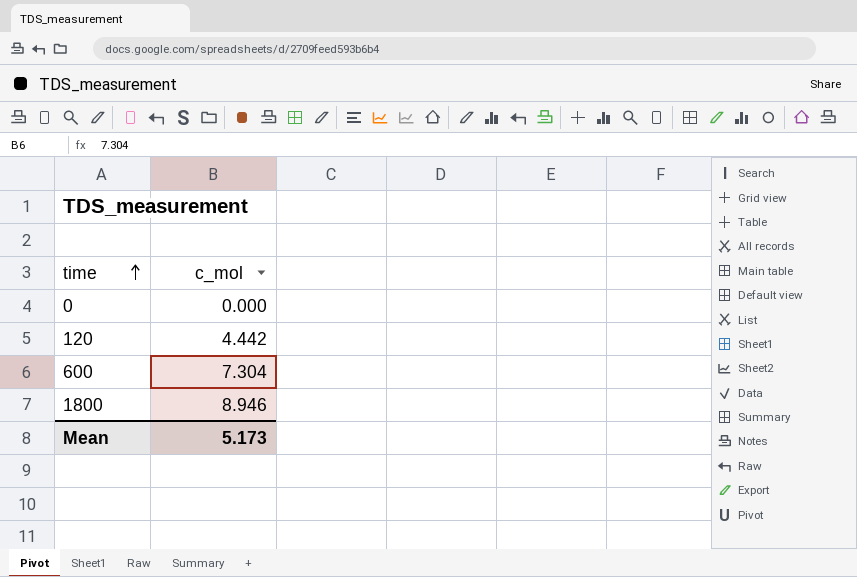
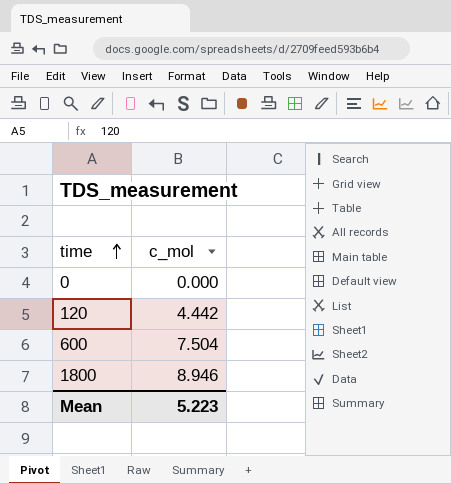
600 | c_mol: 7.304 -> 7.504
Mean | c_mol: 5.173 -> 5.223

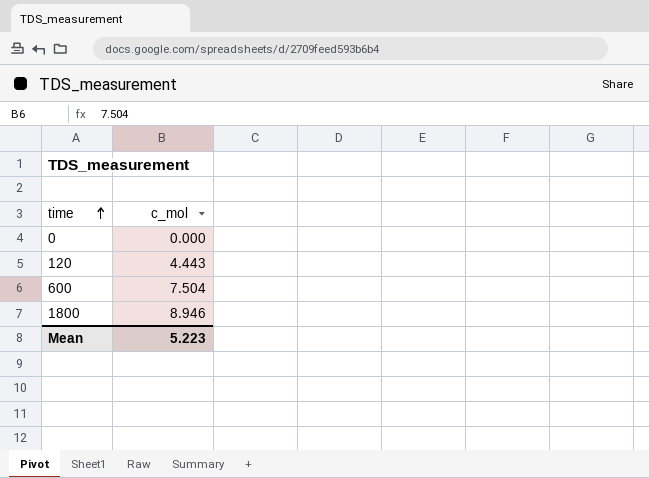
120 | c_mol: 4.442 -> 4.443

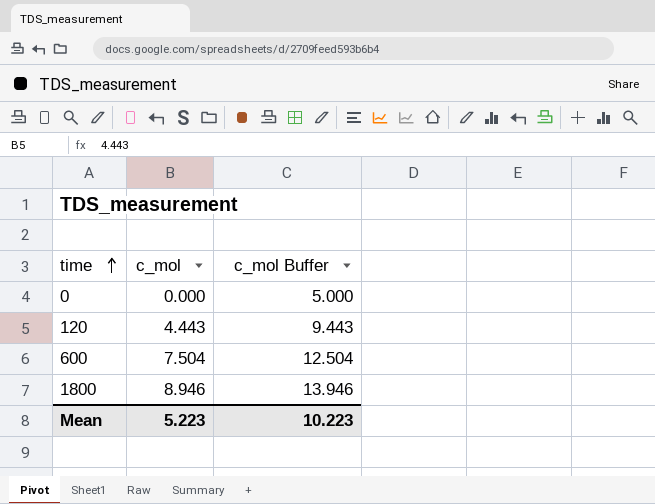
column c_mol Buffer | formula: none -> [c_mol] + 5

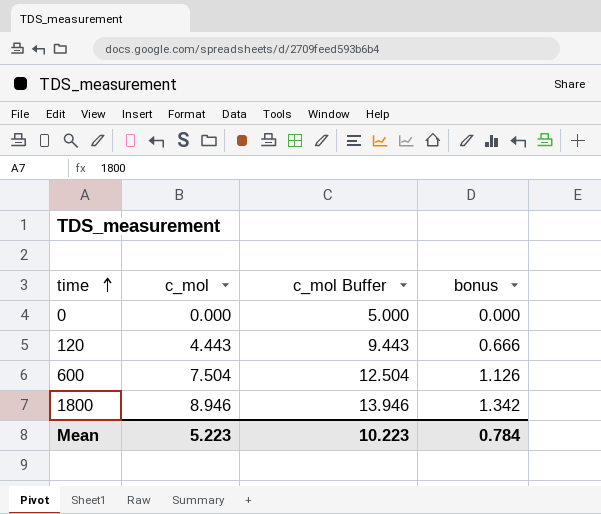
column bonus | formula: none -> [c_mol] * 0.15

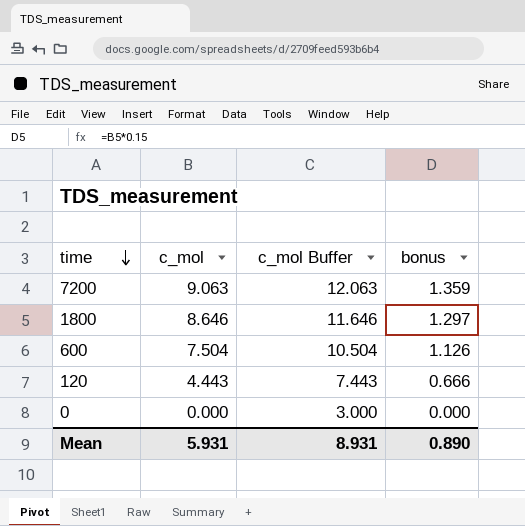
row order: time ascending -> time descending
column c_mol Buffer | formula: [c_mol] + 5 -> [c_mol] + 3
row 7200: none -> 9.063 | 12.063 | 1.359
1800 | c_mol: 8.946 -> 8.646
1800 | bonus: 1.342 -> 1.297
Mean | c_mol: 5.223 -> 5.931
Mean | c_mol Buffer: 10.223 -> 8.931
Mean | bonus: 0.784 -> 0.890

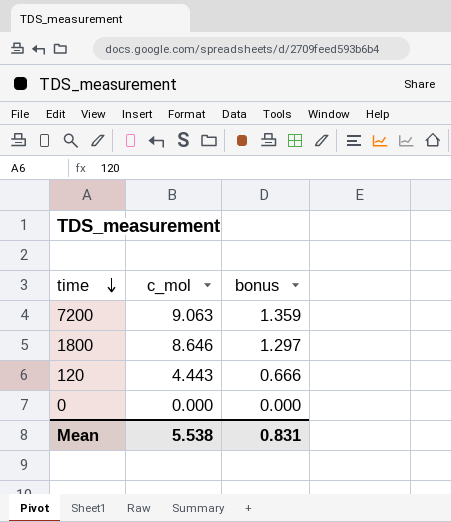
column c_mol Buffer | formula: [c_mol] + 3 -> none
row 600: 7.504 | 10.504 | 1.126 -> none
Mean | c_mol: 5.931 -> 5.538
Mean | bonus: 0.890 -> 0.831

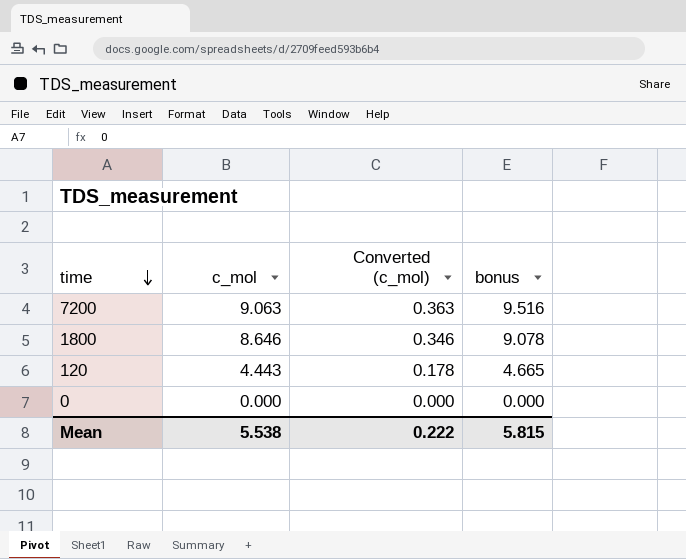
column Converted (c_mol) | formula: none -> [c_mol] * 0.04
column bonus | formula: [c_mol] * 0.15 -> [c_mol] * 1.05
Mean | bonus: 0.831 -> 5.815

